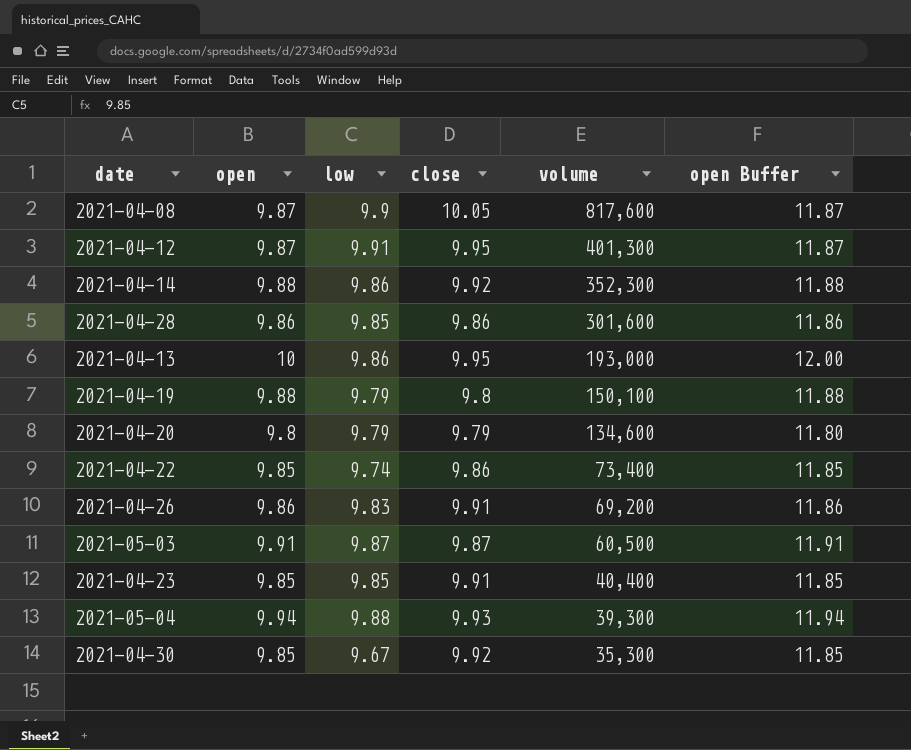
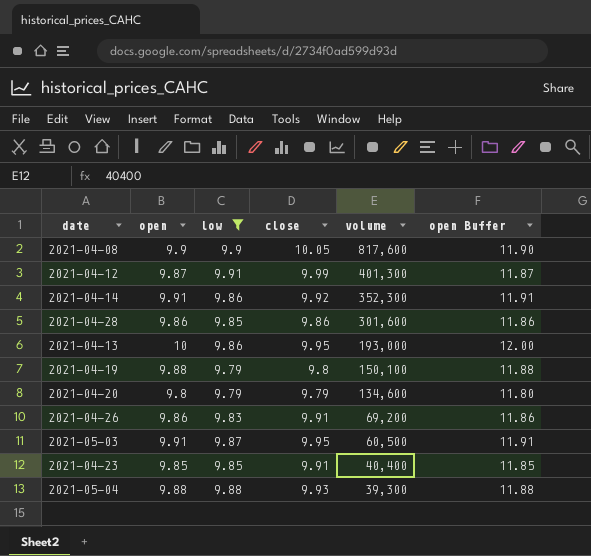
filter: none -> low >= 9.79
2021-04-08 | open: 9.87 -> 9.9
2021-04-08 | open Buffer: 11.87 -> 11.90
2021-04-12 | close: 9.95 -> 9.99
2021-04-14 | open: 9.88 -> 9.91
2021-04-14 | open Buffer: 11.88 -> 11.91
2021-05-03 | close: 9.87 -> 9.95
2021-05-04 | open: 9.94 -> 9.88
2021-05-04 | open Buffer: 11.94 -> 11.88

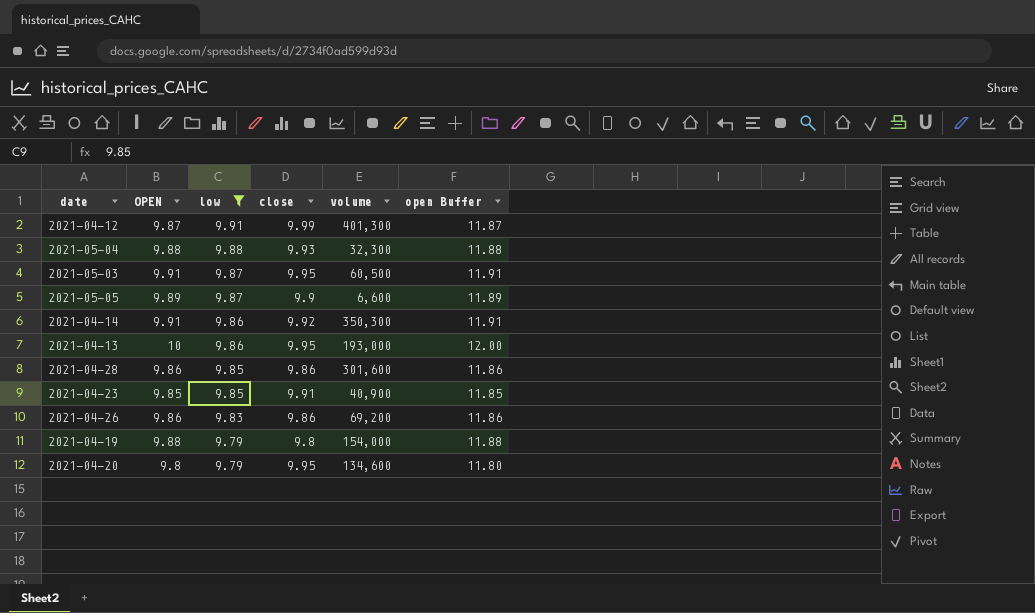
row order: volume descending -> low descending
column name: open -> OPEN
row 2021-04-08: 9.9 | 9.9 | 10.05 | 817,600 | 11.90 -> none
2021-05-04 | volume: 39,300 -> 32,300
row 2021-05-05: none -> 9.89 | 9.87 | 9.9 | 6,600 | 11.89
2021-04-14 | volume: 352,300 -> 350,300
2021-04-23 | volume: 40,400 -> 40,900
2021-04-26 | close: 9.91 -> 9.86
2021-04-19 | volume: 150,100 -> 154,000
2021-04-20 | close: 9.79 -> 9.95

